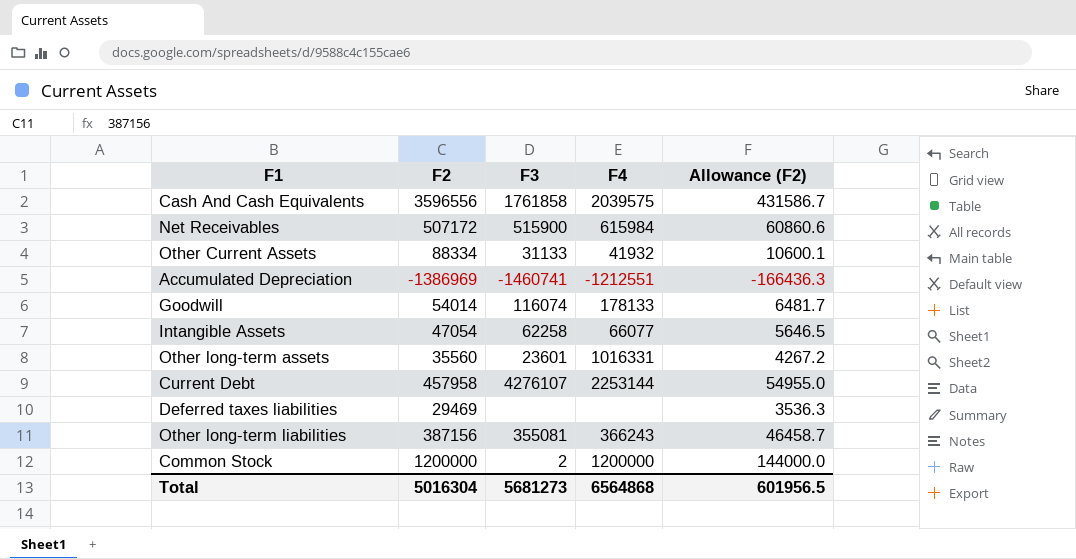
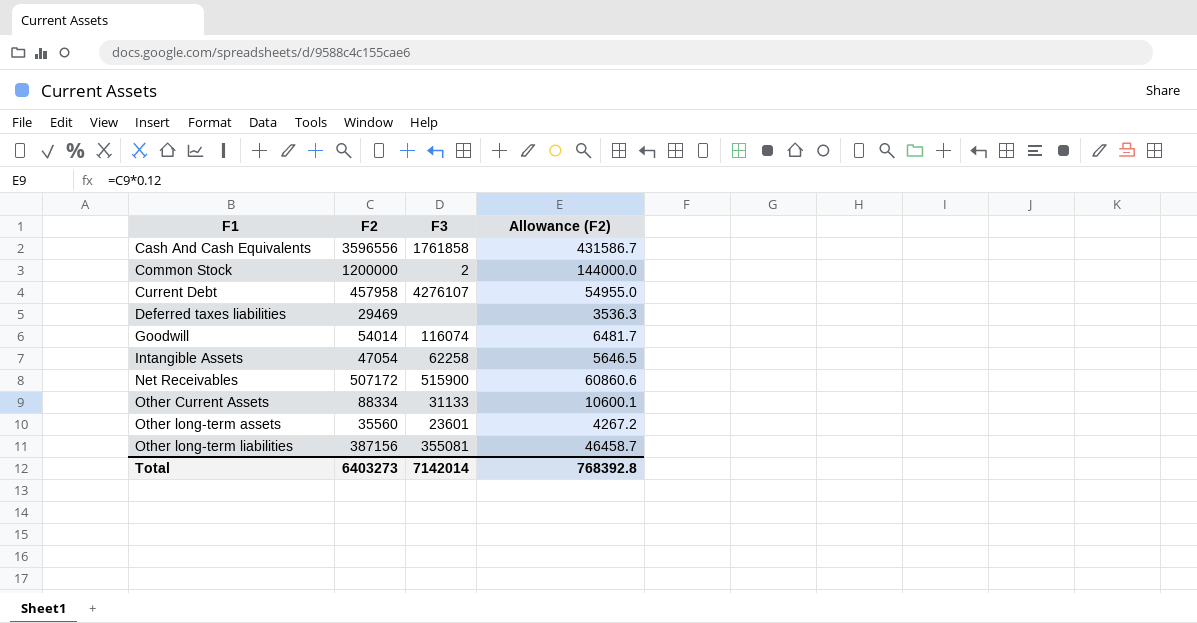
row order: none -> F1 ascending
column F4 | position: 4 -> none
row Accumulated Depreciation: -1386969 | -1460741 | -1212551 | -166436.3 -> none
Total | F2: 5016304 -> 6403273
Total | F3: 5681273 -> 7142014
Total | Allowance (F2): 601956.5 -> 768392.8

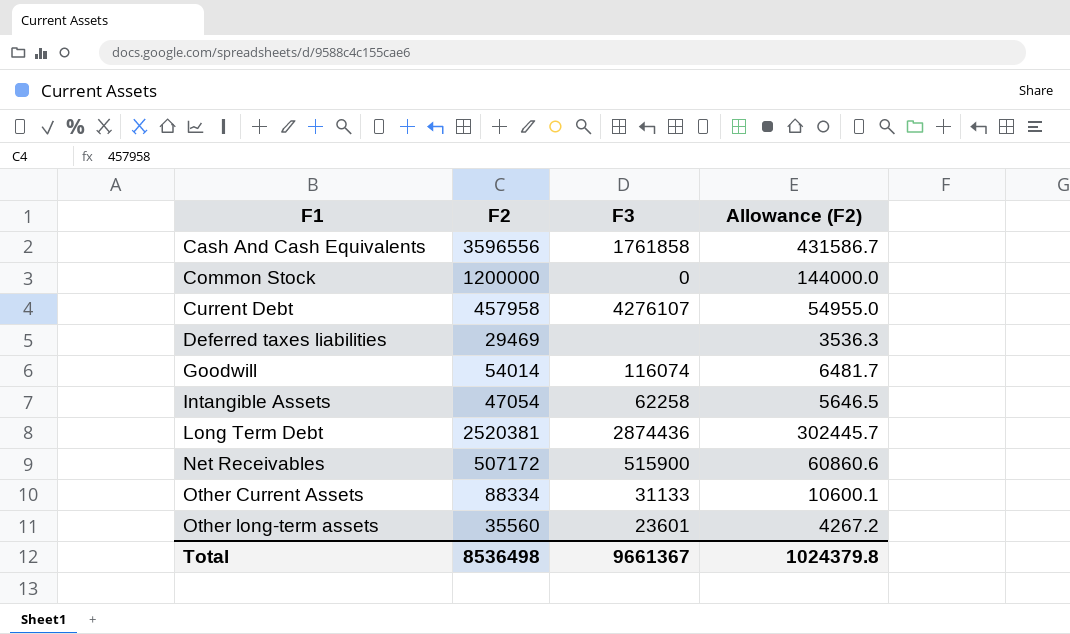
row Other long-term liabilities: 387156 | 355081 | 46458.7 -> none
Common Stock | F3: 2 -> 0
row Long Term Debt: none -> 2520381 | 2874436 | 302445.7
Total | F2: 6403273 -> 8536498
Total | F3: 7142014 -> 9661367
Total | Allowance (F2): 768392.8 -> 1024379.8

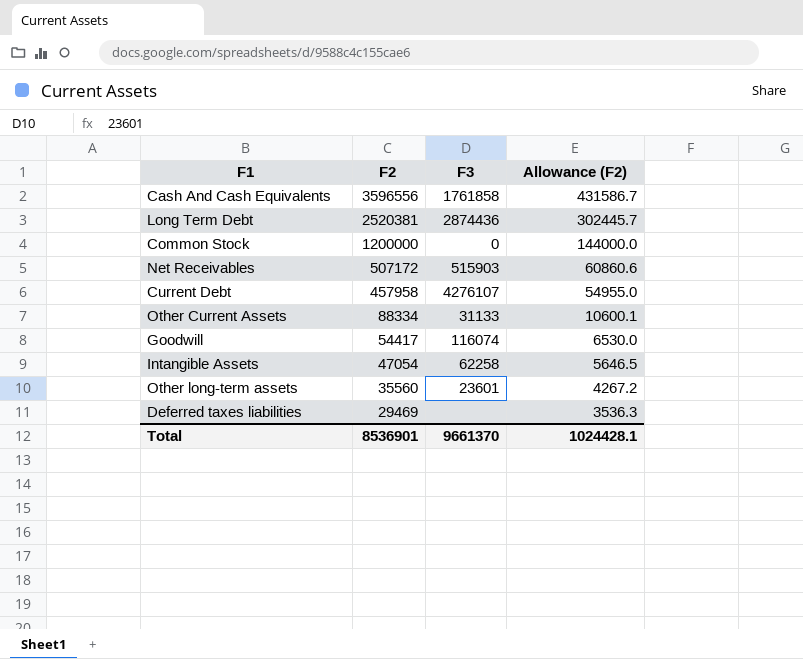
row order: F1 ascending -> F2 descending
Net Receivables | F3: 515900 -> 515903
Goodwill | F2: 54014 -> 54417
Goodwill | Allowance (F2): 6481.7 -> 6530.0
Total | F2: 8536498 -> 8536901
Total | F3: 9661367 -> 9661370
Total | Allowance (F2): 1024379.8 -> 1024428.1

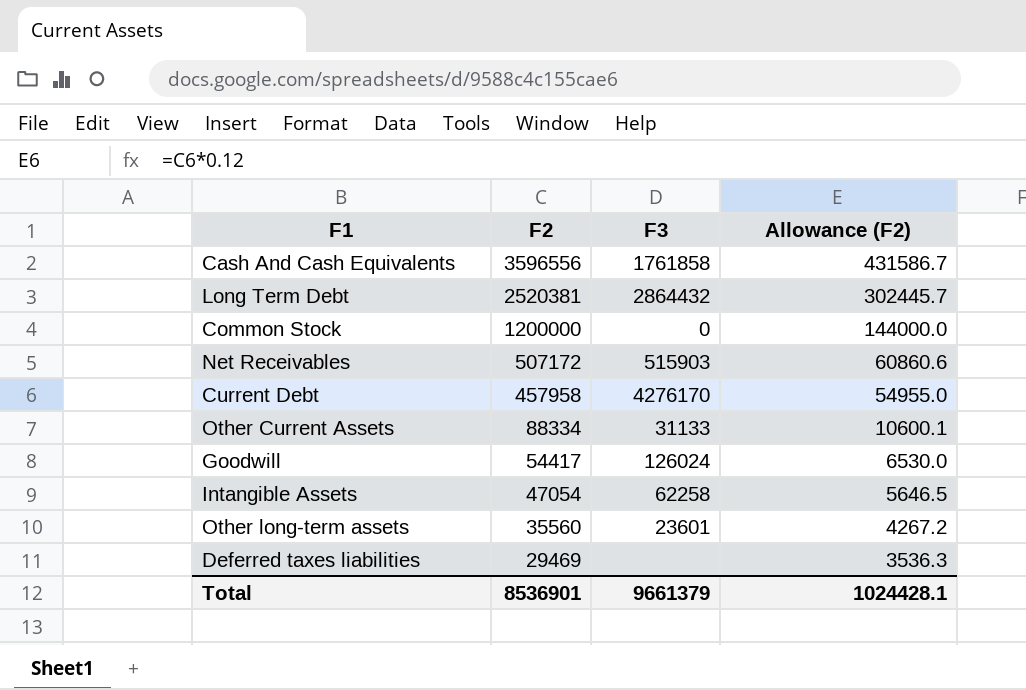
Long Term Debt | F3: 2874436 -> 2864432
Current Debt | F3: 4276107 -> 4276170
Goodwill | F3: 116074 -> 126024
Total | F3: 9661370 -> 9661379

